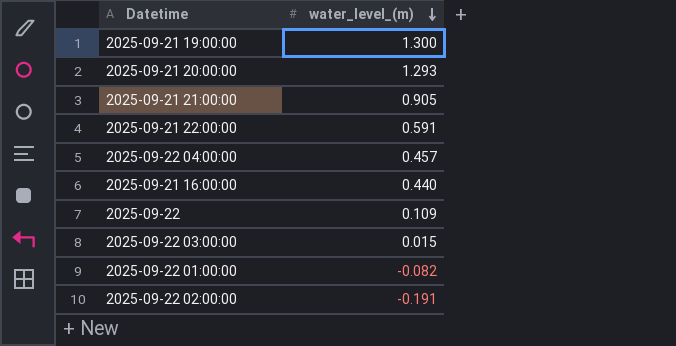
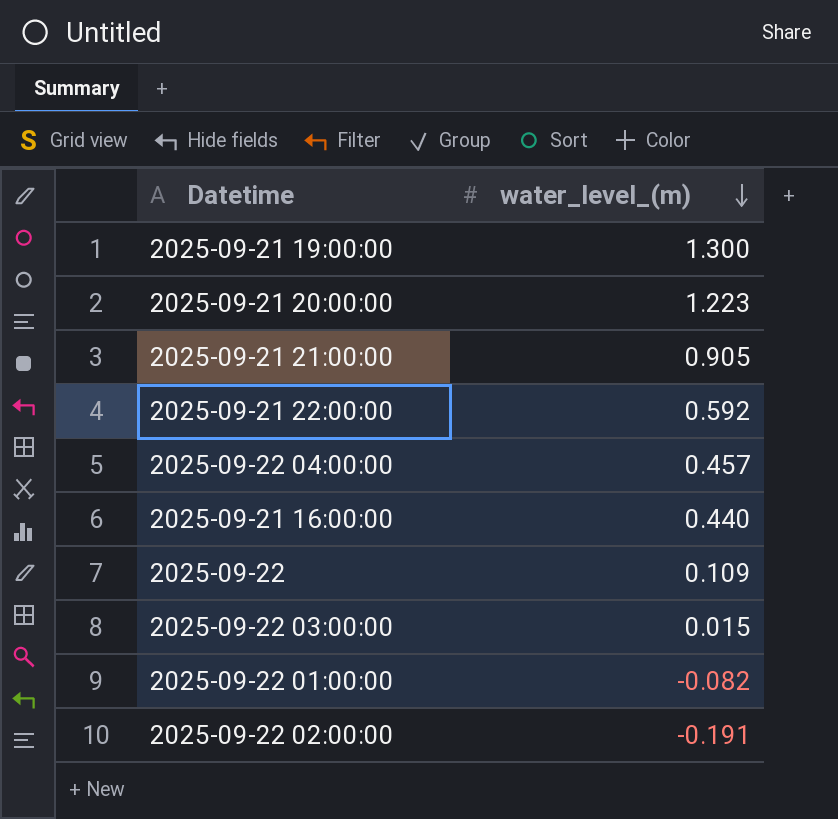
2025-09-21 20:00:00 | water_level_(m): 1.293 -> 1.223
2025-09-21 22:00:00 | water_level_(m): 0.591 -> 0.592

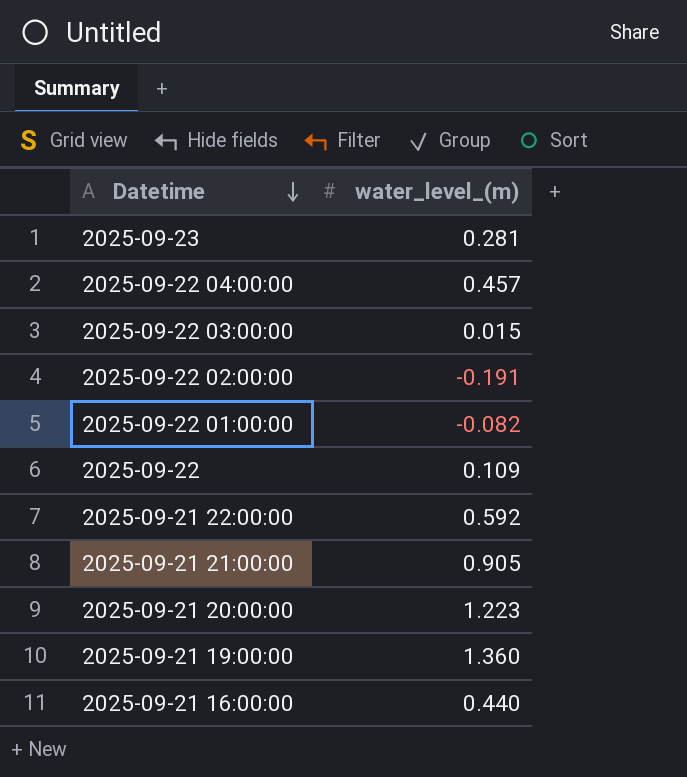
row order: water_level_(m) descending -> Datetime descending
row 2025-09-23: none -> 0.281
2025-09-21 19:00:00 | water_level_(m): 1.300 -> 1.360

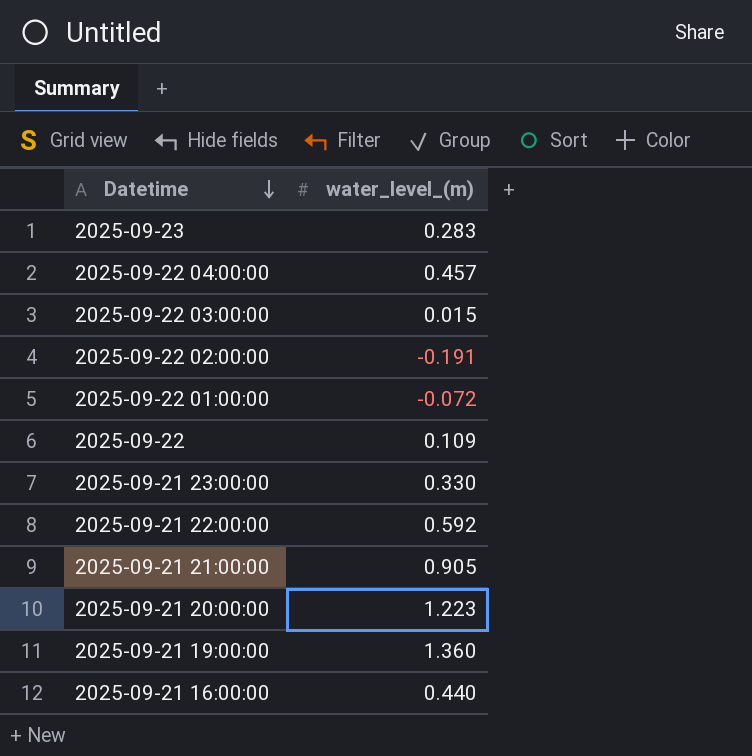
2025-09-23 | water_level_(m): 0.281 -> 0.283
2025-09-22 01:00:00 | water_level_(m): -0.082 -> -0.072
row 2025-09-21 23:00:00: none -> 0.330

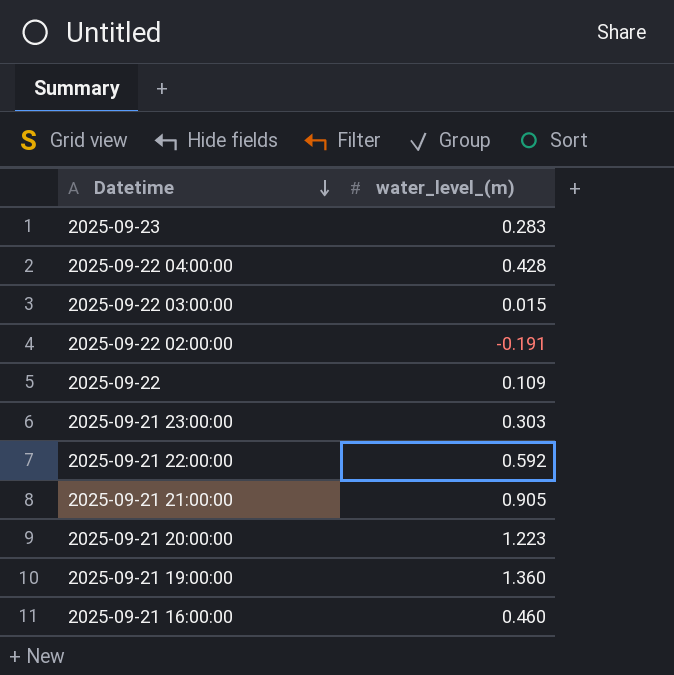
row 2025-09-22 01:00:00: -0.072 -> none
2025-09-22 04:00:00 | water_level_(m): 0.457 -> 0.428
2025-09-21 23:00:00 | water_level_(m): 0.330 -> 0.303
2025-09-21 16:00:00 | water_level_(m): 0.440 -> 0.460

